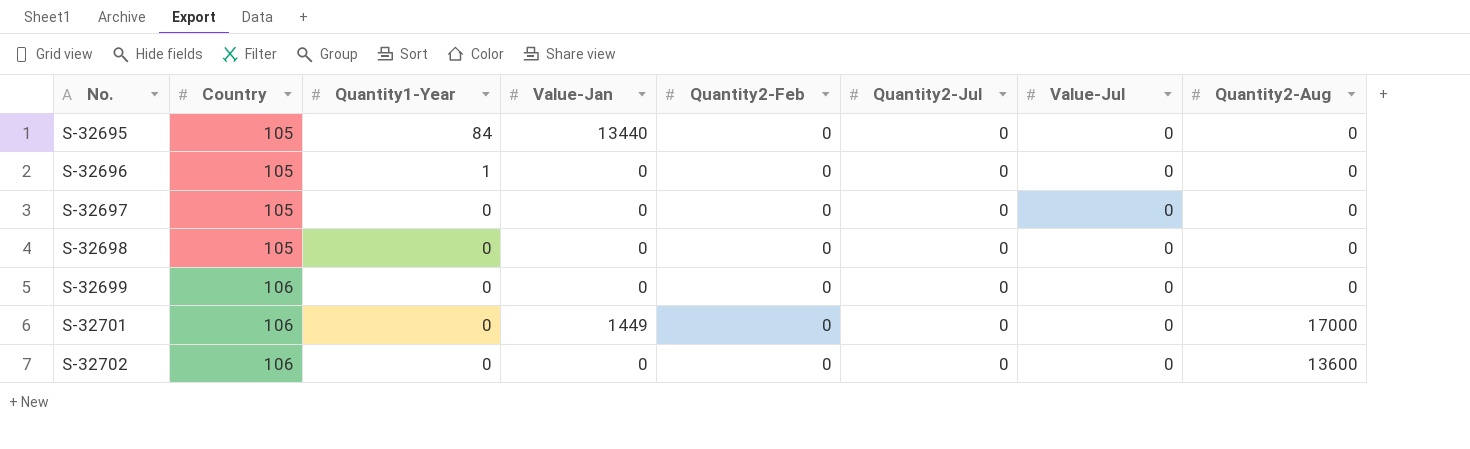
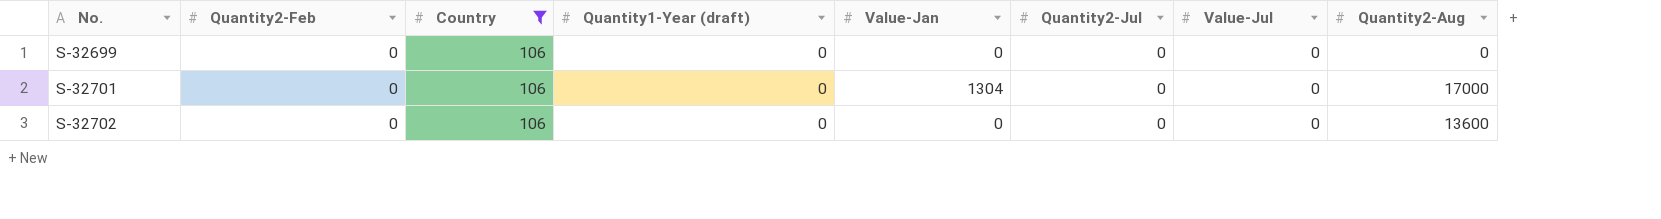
filter: none -> Country = 106
column Quantity2-Feb | position: 5 -> 2
column name: Quantity1-Year -> Quantity1-Year (draft)
S-32701 | Value-Jan: 1449 -> 1304

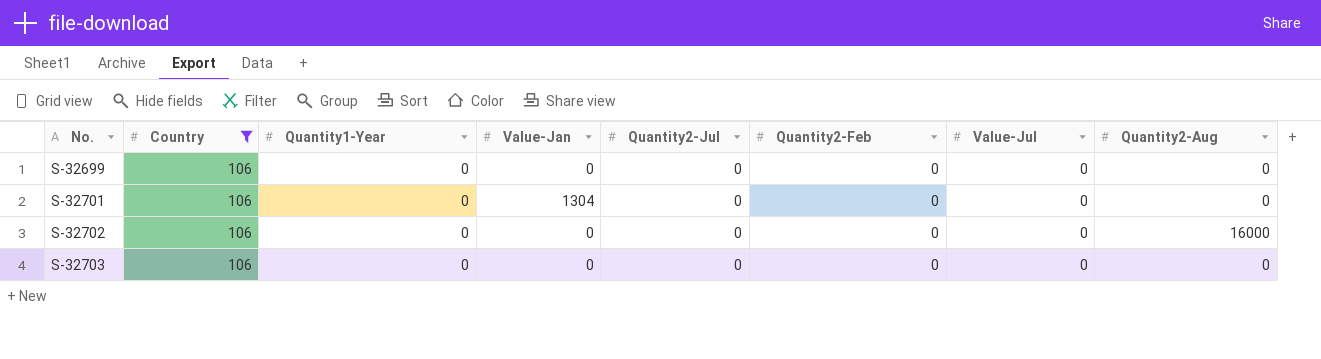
column name: Quantity1-Year (draft) -> Quantity1-Year
column Quantity2-Feb | position: 2 -> 6
S-32701 | Quantity2-Aug: 17000 -> 0
S-32702 | Quantity2-Aug: 13600 -> 16000
row S-32703: none -> 106 | 0 | 0 | 0 | 0 | 0 | 0

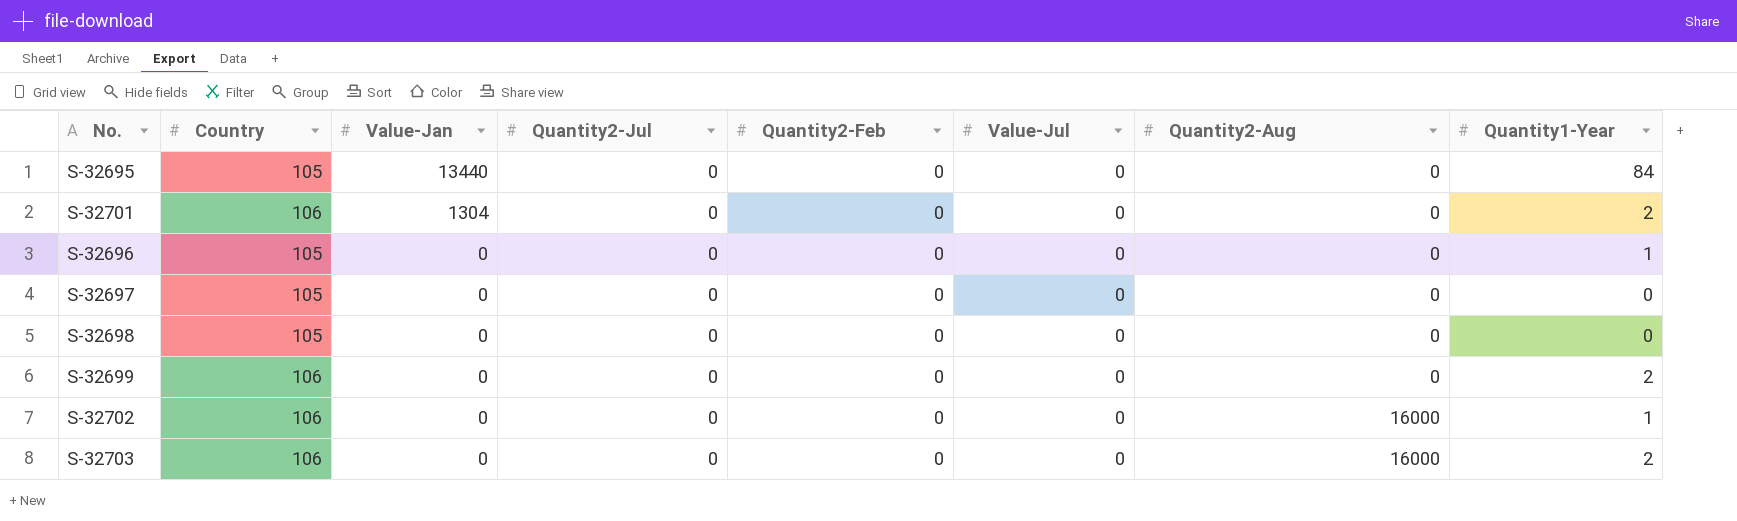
filter: Country = 106 -> none
row order: No. ascending -> Value-Jan descending
column Quantity1-Year | position: 3 -> 8
S-32701 | Quantity1-Year: 0 -> 2
S-32699 | Quantity1-Year: 0 -> 2
S-32702 | Quantity1-Year: 0 -> 1
S-32703 | Quantity2-Aug: 0 -> 16000
S-32703 | Quantity1-Year: 0 -> 2

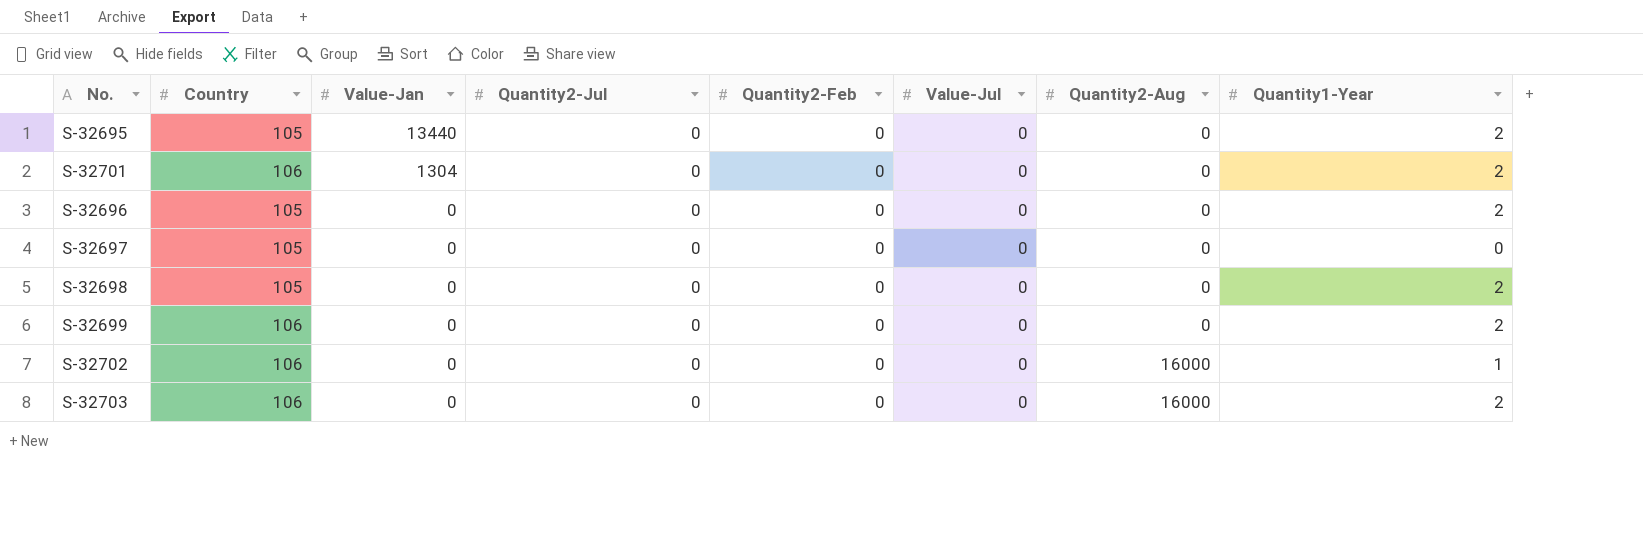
S-32695 | Quantity1-Year: 84 -> 2
S-32696 | Quantity1-Year: 1 -> 2
S-32698 | Quantity1-Year: 0 -> 2

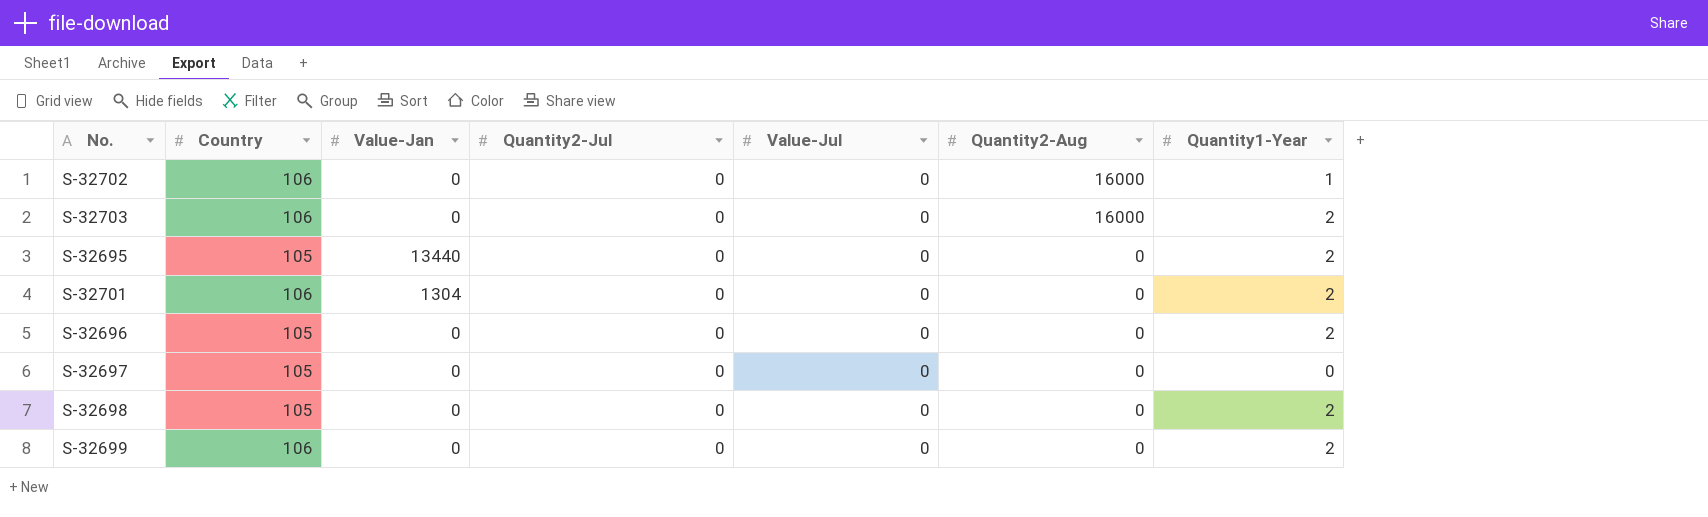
row order: Value-Jan descending -> Quantity2-Aug descending
column Quantity2-Feb | position: 5 -> none

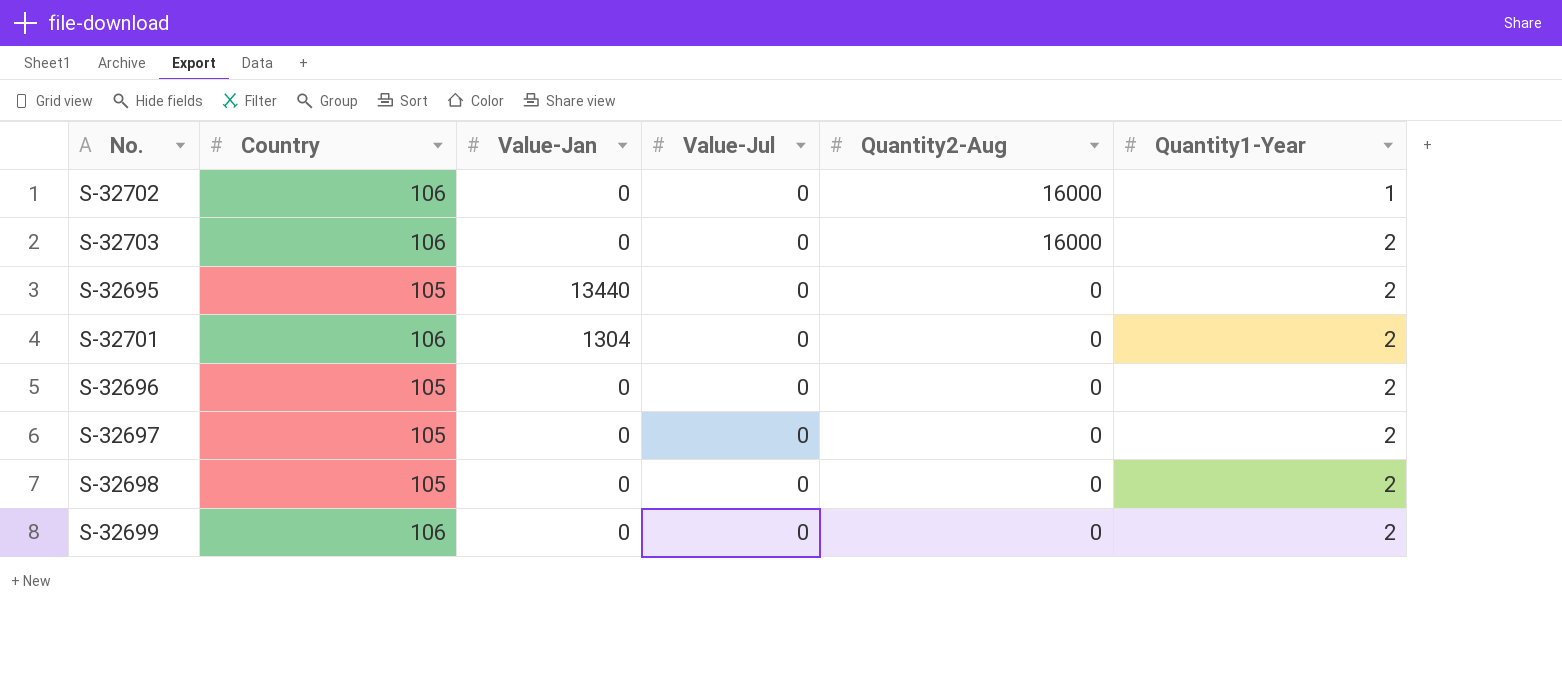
column Quantity2-Jul | position: 4 -> none
S-32697 | Quantity1-Year: 0 -> 2

